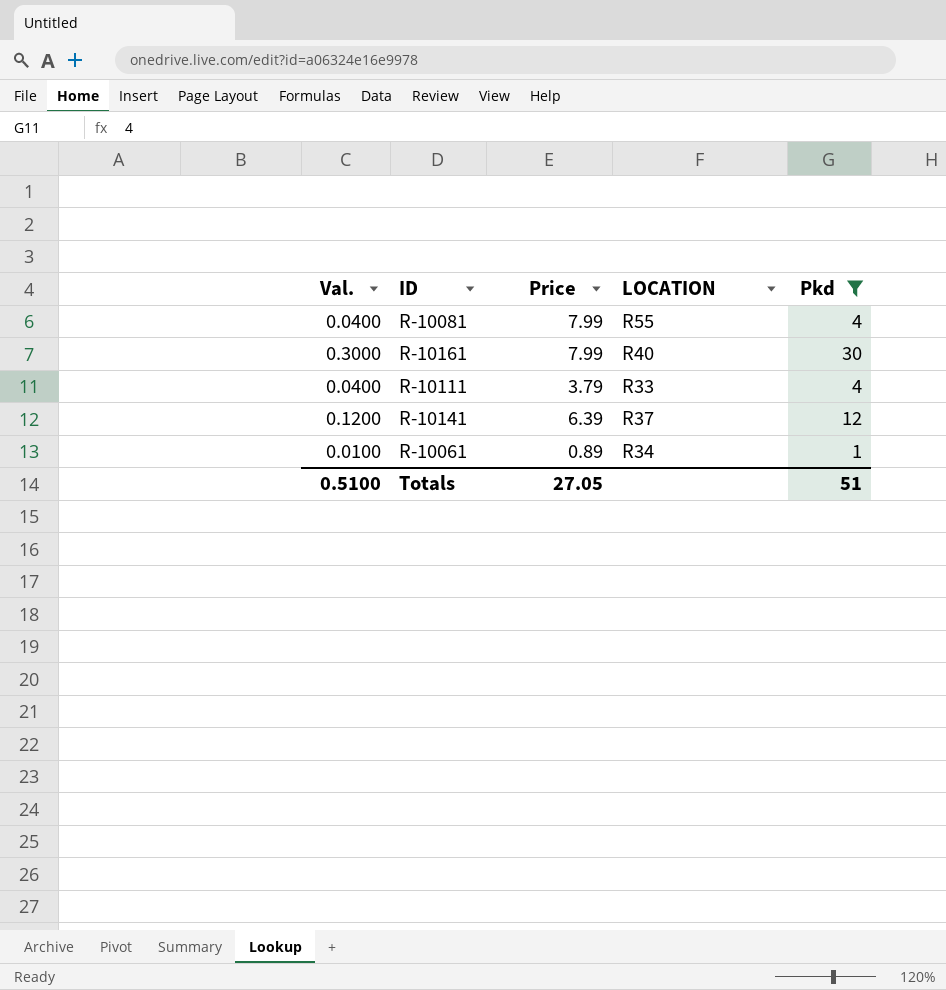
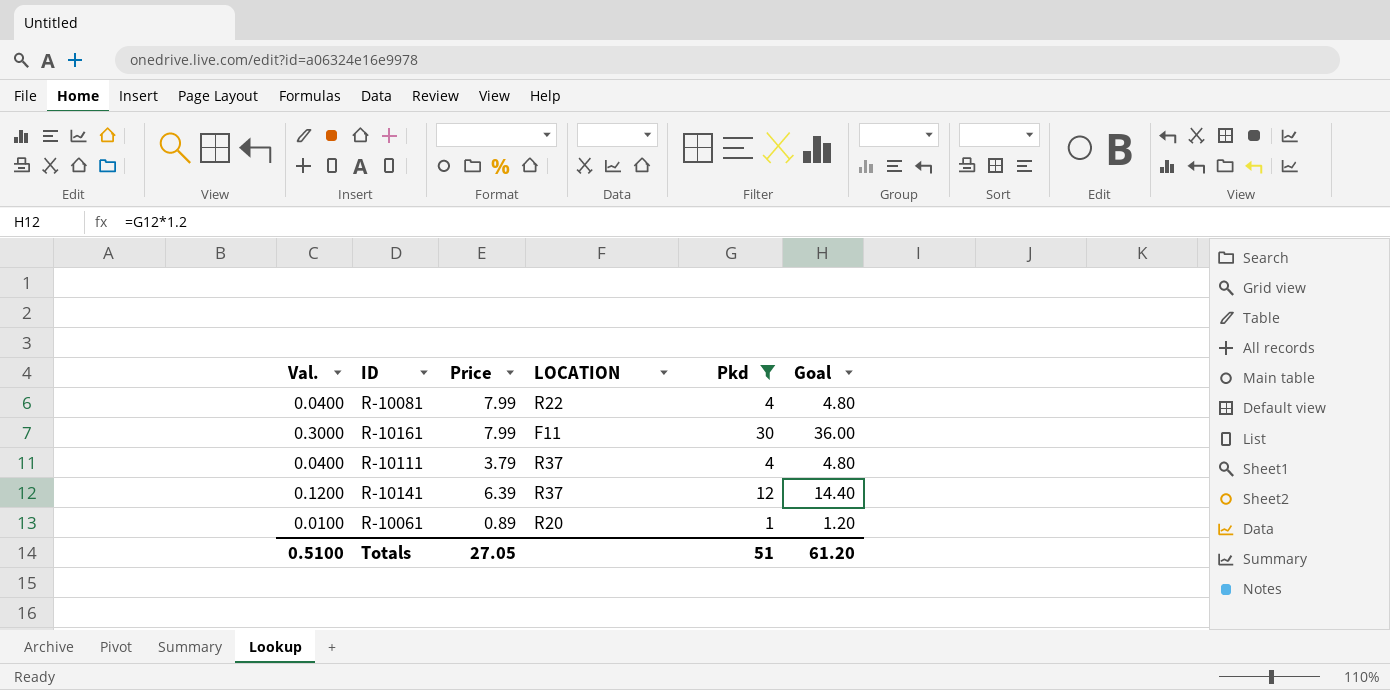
column Goal | formula: none -> [Pkd] * 1.2
R-10081 | LOCATION: R55 -> R22
R-10161 | LOCATION: R40 -> F11
R-10111 | LOCATION: R33 -> R37
R-10061 | LOCATION: R34 -> R20

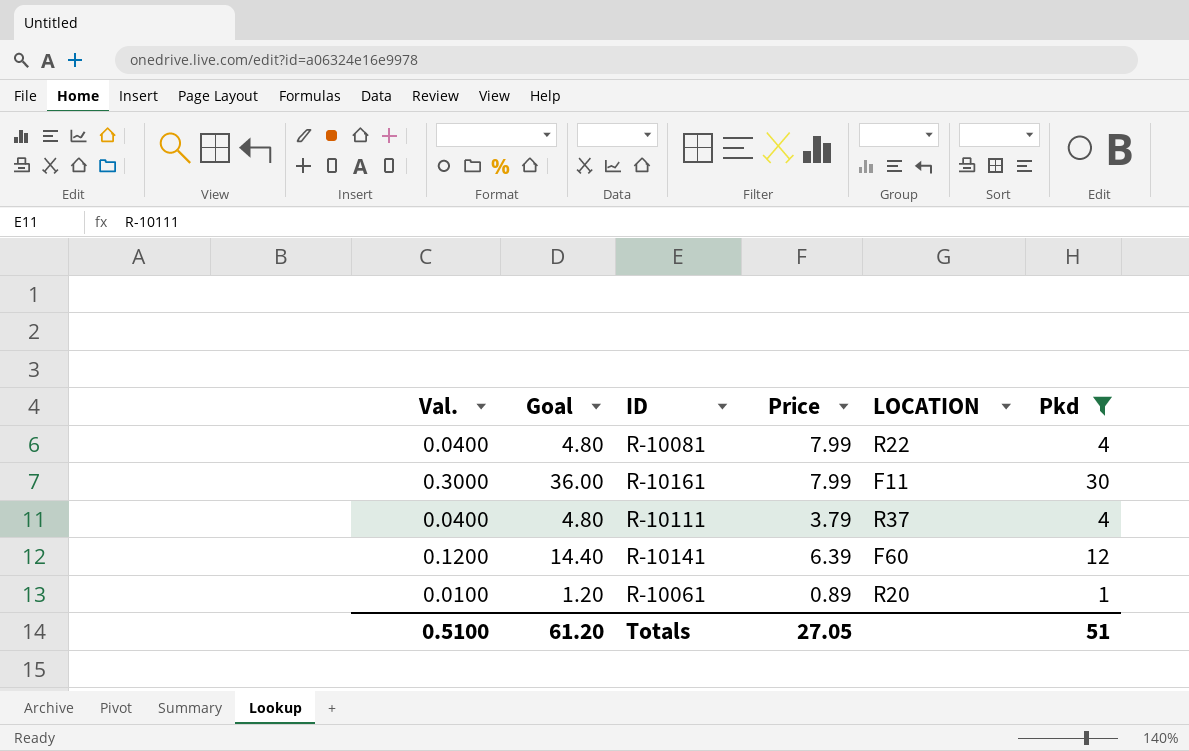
column Goal | position: 6 -> 2
R-10141 | LOCATION: R37 -> F60

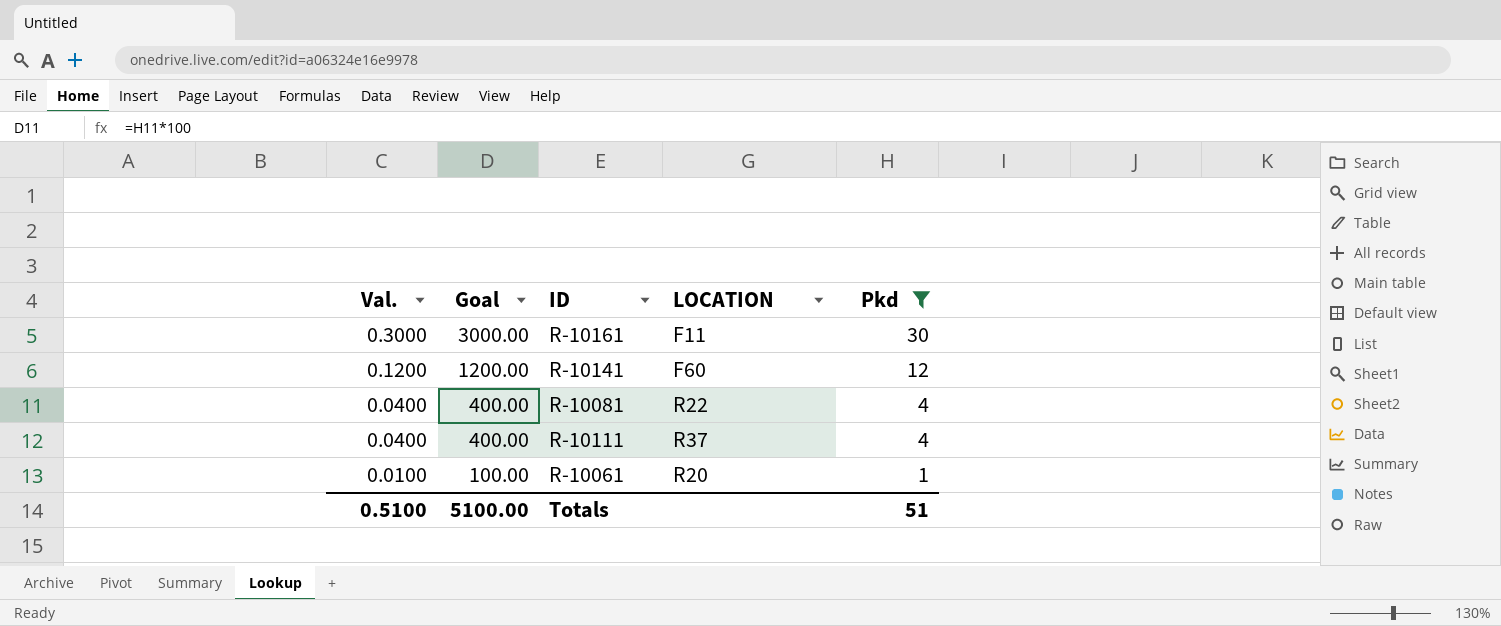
row order: none -> Val. descending
column Price | position: 4 -> none
column Goal | formula: [Pkd] * 1.2 -> [Pkd] * 100
Totals | Goal: 61.20 -> 5100.00

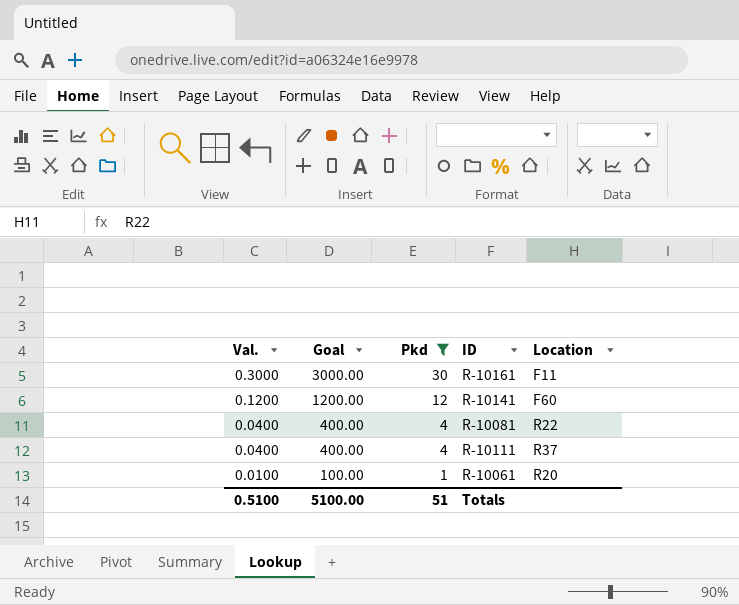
column Pkd | position: 5 -> 3
column name: LOCATION -> Location

